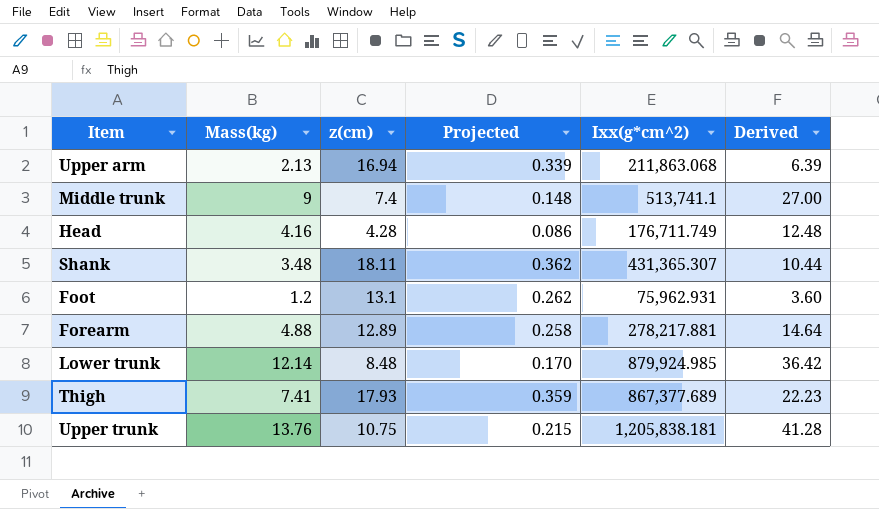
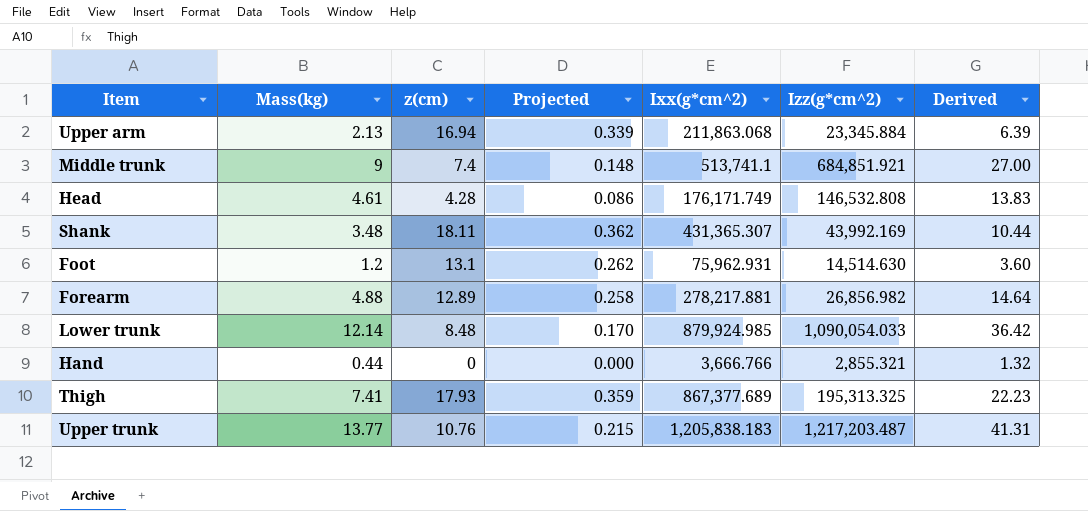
column Izz(g*cm^2) | position: none -> 6
Head | Mass(kg): 4.16 -> 4.61
Head | Ixx(g*cm^2): 176,711.749 -> 176,171.749
Head | Derived: 12.48 -> 13.83
row Hand: none -> 0.44 | 0 | 0.000 | 3,666.766 | 2,855.321 | 1.32
Upper trunk | Mass(kg): 13.76 -> 13.77
Upper trunk | z(cm): 10.75 -> 10.76
Upper trunk | Ixx(g*cm^2): 1,205,838.181 -> 1,205,838.183
Upper trunk | Derived: 41.28 -> 41.31

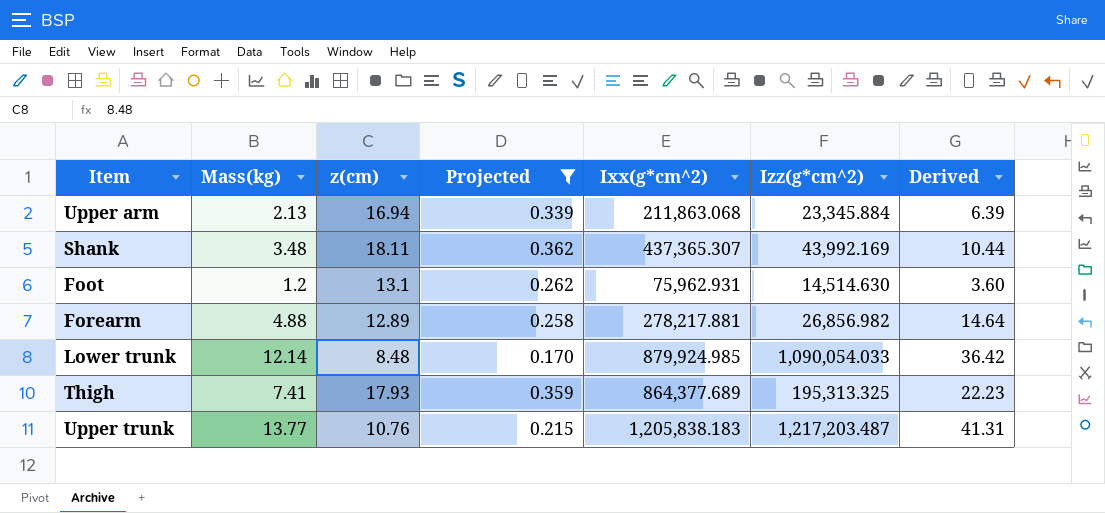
filter: none -> Projected >= 0.170
Shank | Ixx(g*cm^2): 431,365.307 -> 437,365.307
Thigh | Ixx(g*cm^2): 867,377.689 -> 864,377.689

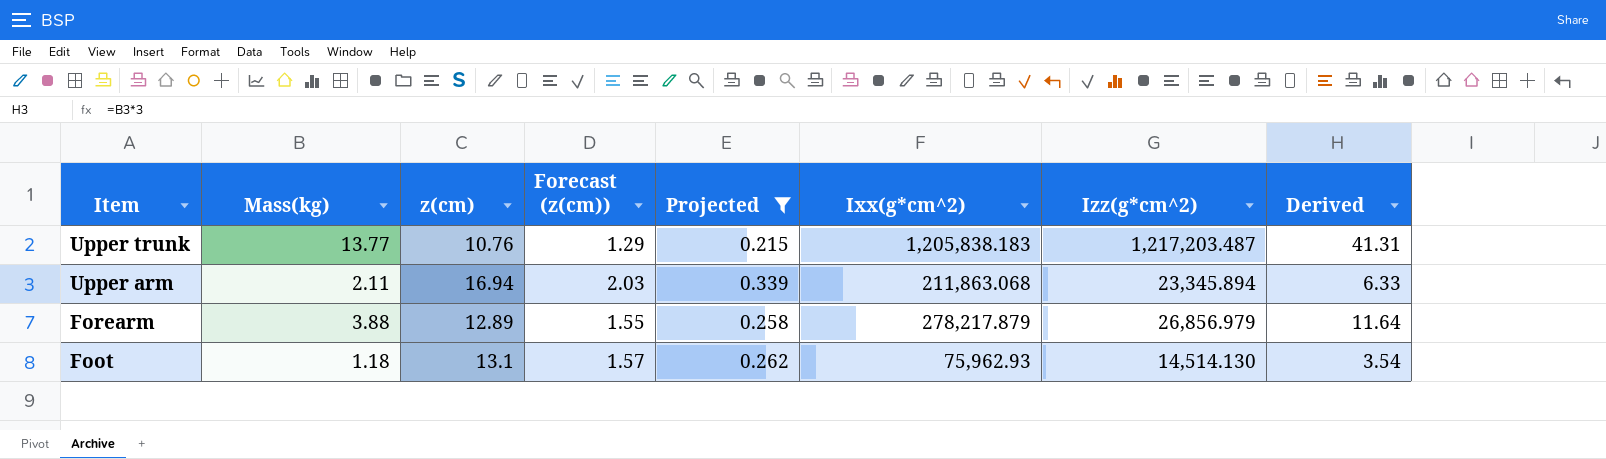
row order: none -> Item descending
column Forecast (z(cm)) | formula: none -> [z(cm)] * 0.12
row Shank: 3.48 | 18.11 | 0.362 | 437,365.307 | 43,992.169 | 10.44 -> none
row Lower trunk: 12.14 | 8.48 | 0.170 | 879,924.985 | 1,090,054.033 | 36.42 -> none
row Thigh: 7.41 | 17.93 | 0.359 | 864,377.689 | 195,313.325 | 22.23 -> none
Upper arm | Mass(kg): 2.13 -> 2.11
Upper arm | Izz(g*cm^2): 23,345.884 -> 23,345.894
Upper arm | Derived: 6.39 -> 6.33
Forearm | Mass(kg): 4.88 -> 3.88
Forearm | Ixx(g*cm^2): 278,217.881 -> 278,217.879
Forearm | Izz(g*cm^2): 26,856.982 -> 26,856.979
Forearm | Derived: 14.64 -> 11.64
Foot | Mass(kg): 1.2 -> 1.18
Foot | Ixx(g*cm^2): 75,962.931 -> 75,962.93
Foot | Izz(g*cm^2): 14,514.630 -> 14,514.130
Foot | Derived: 3.60 -> 3.54

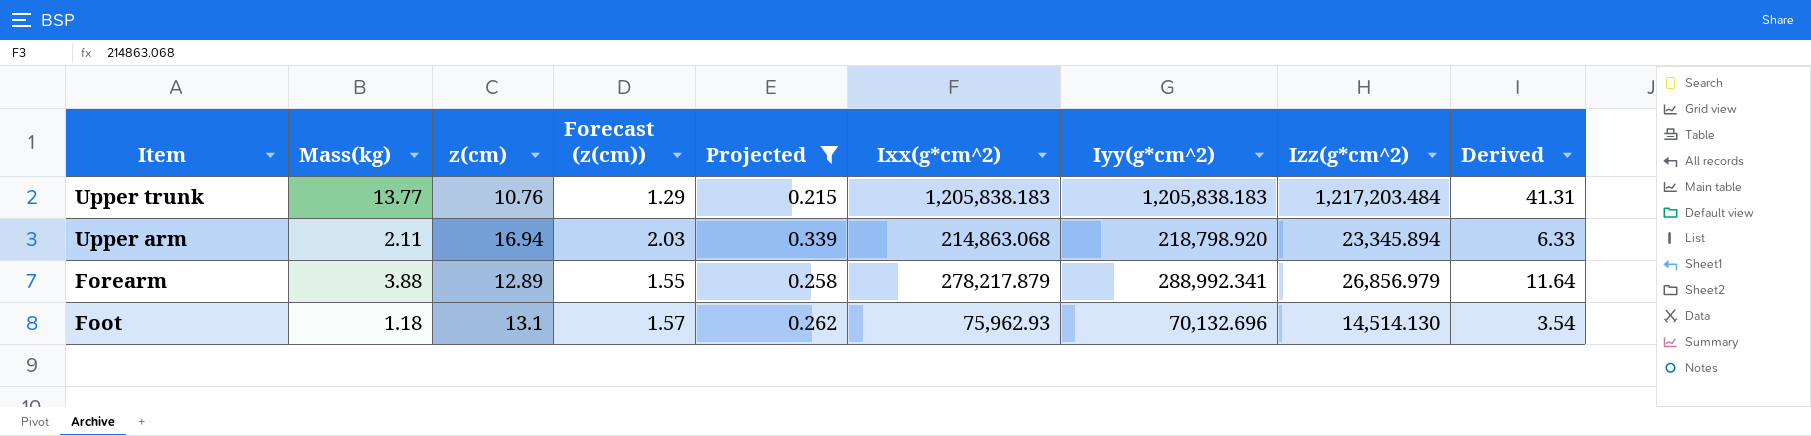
column Iyy(g*cm^2) | position: none -> 7
Upper trunk | Izz(g*cm^2): 1,217,203.487 -> 1,217,203.484
Upper arm | Ixx(g*cm^2): 211,863.068 -> 214,863.068

